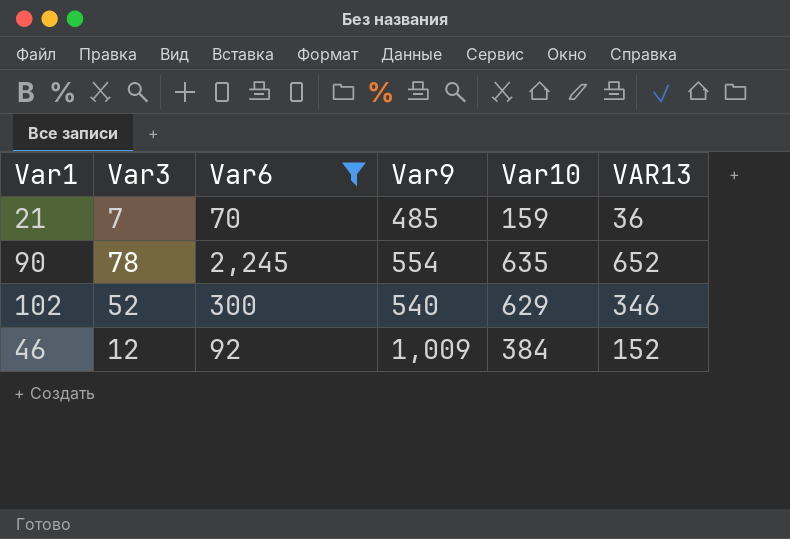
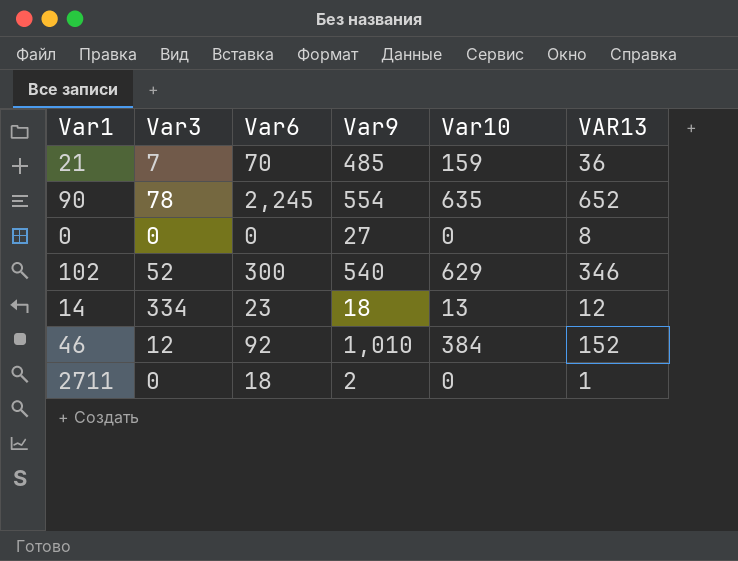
filter: Var6 >= 70 -> none
46 | Var9: 1,009 -> 1,010

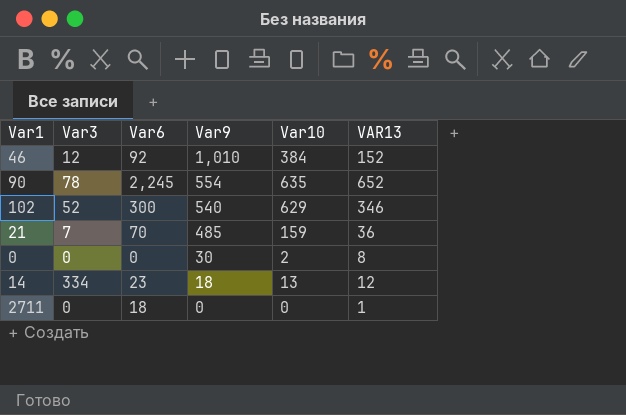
row order: none -> Var9 descending
0 | Var9: 27 -> 30
0 | Var10: 0 -> 2
2711 | Var9: 2 -> 0

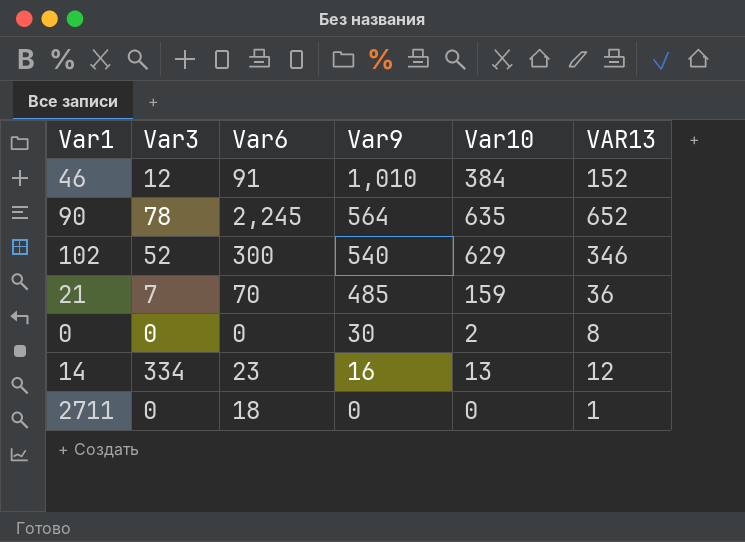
46 | Var6: 92 -> 91
90 | Var9: 554 -> 564
14 | Var9: 18 -> 16

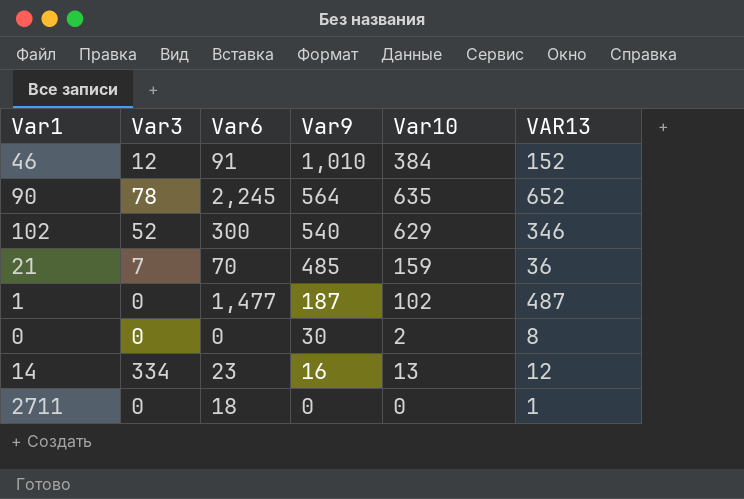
row 1: none -> 0 | 1,477 | 187 | 102 | 487

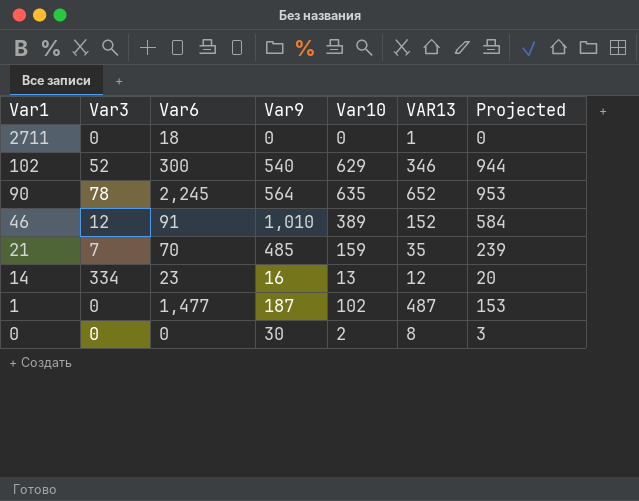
row order: Var9 descending -> Var1 descending
column Projected | formula: none -> [Var10] * 1.5
46 | Var10: 384 -> 389
21 | VAR13: 36 -> 35

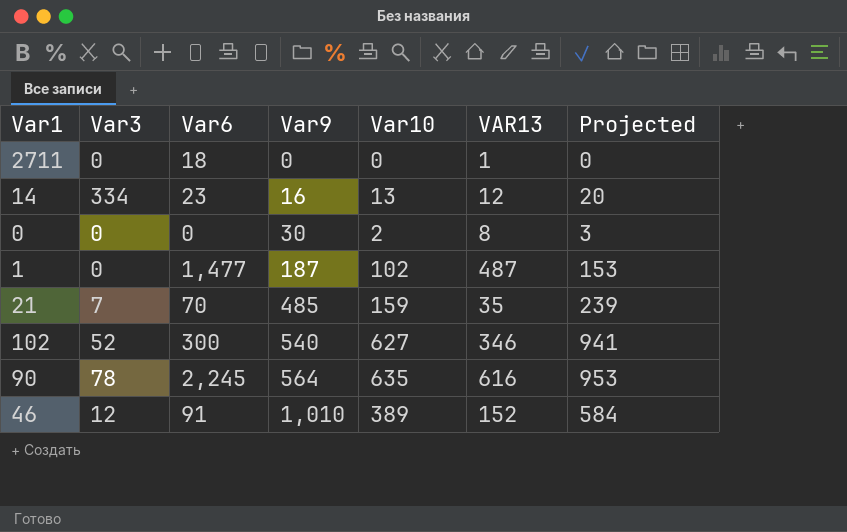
row order: Var1 descending -> Var9 ascending
102 | Var10: 629 -> 627
102 | Projected: 944 -> 941
90 | VAR13: 652 -> 616

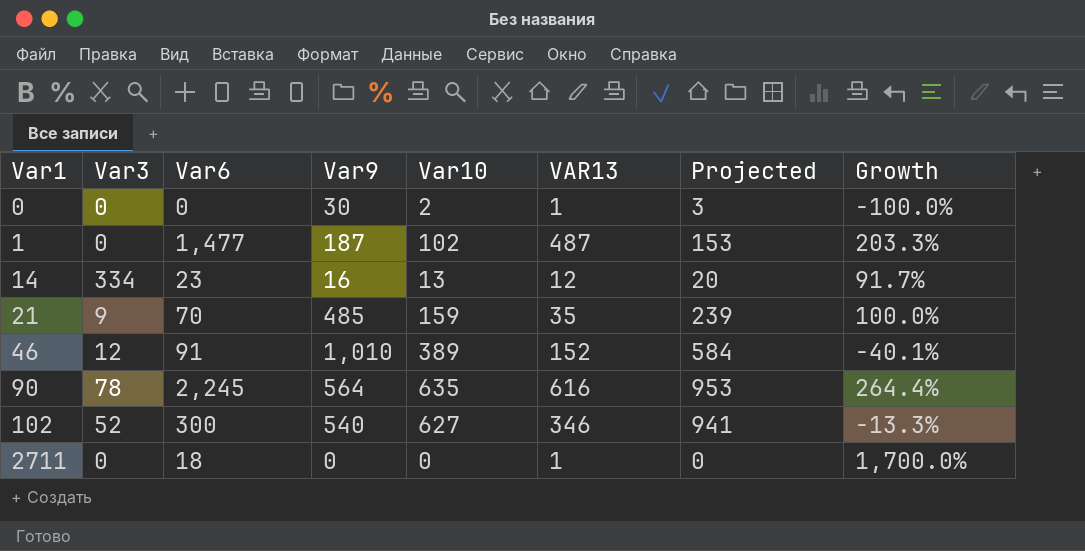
row order: Var9 ascending -> Var1 ascending
column Growth | formula: none -> ([Var6] - [VAR13]) / [VAR13]
0 | VAR13: 8 -> 1
21 | Var3: 7 -> 9

